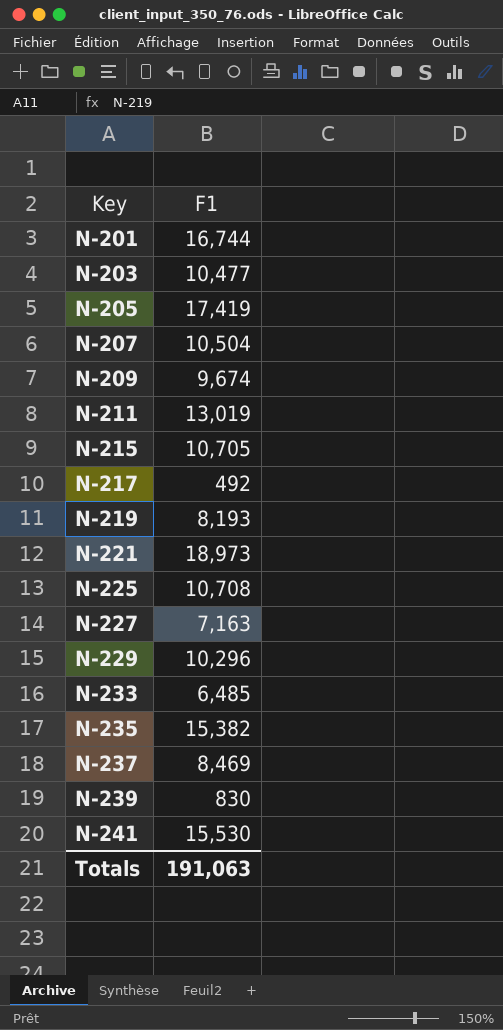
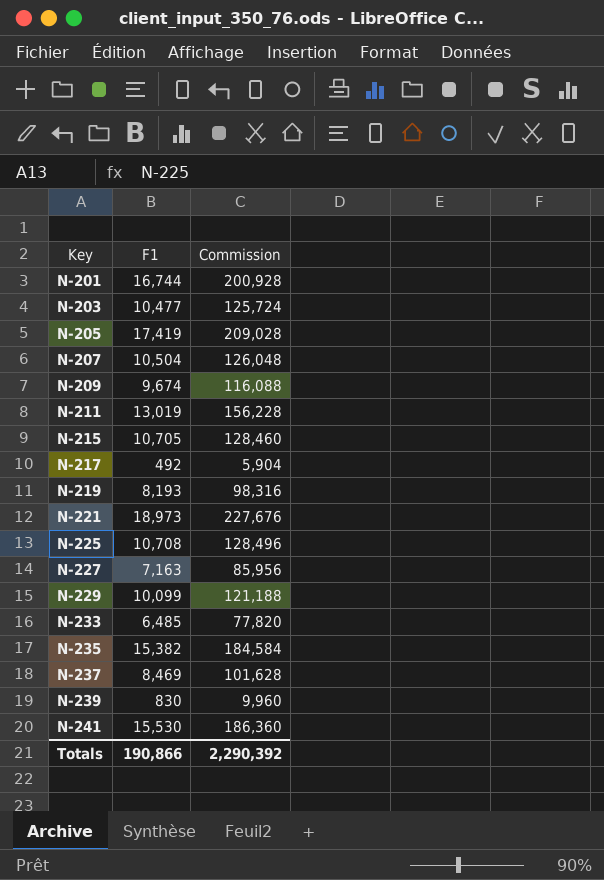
column Commission | formula: none -> [F1] * 12
N-229 | F1: 10,296 -> 10,099
Totals | F1: 191,063 -> 190,866

